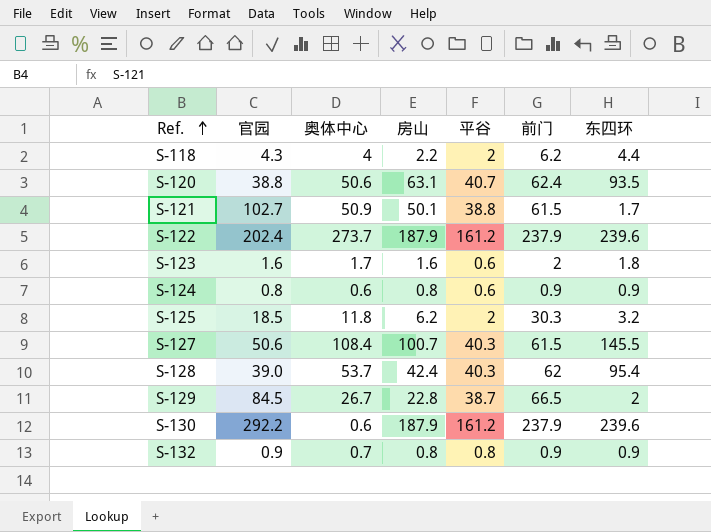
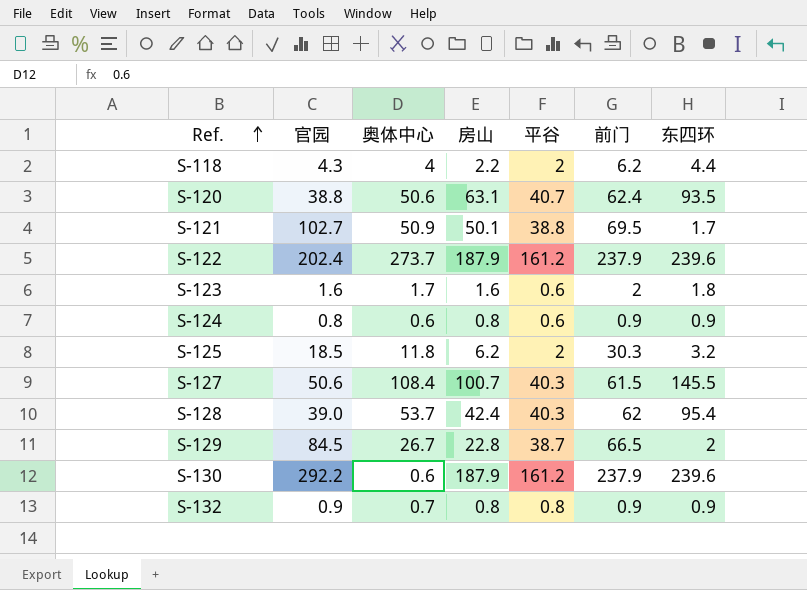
S-121 | 前门: 61.5 -> 69.5

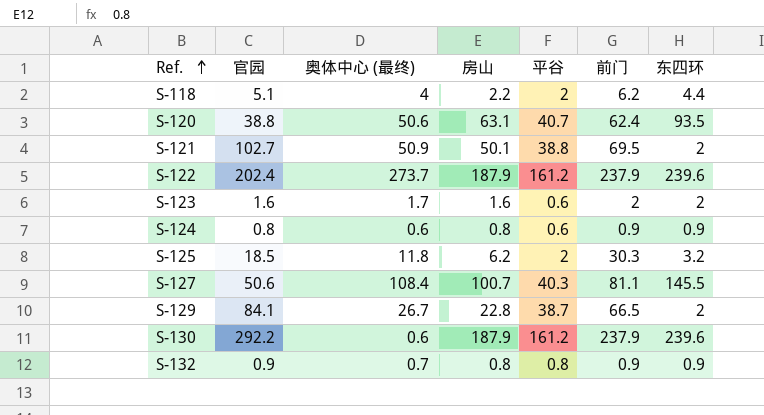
column name: 奥体中心 -> 奥体中心 (最终)
row S-128: 39.0 | 53.7 | 42.4 | 40.3 | 62 | 95.4 -> none
S-118 | 官园: 4.3 -> 5.1
S-121 | 东四环: 1.7 -> 2
S-123 | 东四环: 1.8 -> 2
S-127 | 前门: 61.5 -> 81.1
S-129 | 官园: 84.5 -> 84.1

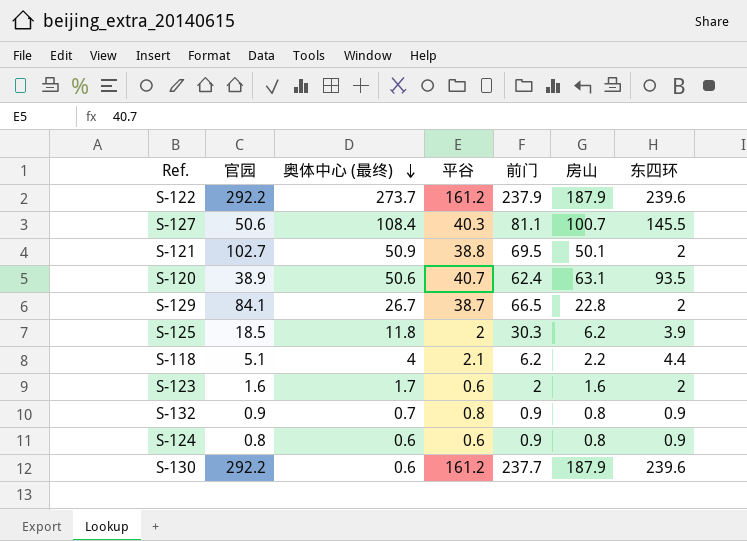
row order: Ref. ascending -> 奥体中心 (最终) descending
column 房山 | position: 4 -> 6
S-122 | 官园: 202.4 -> 292.2
S-120 | 官园: 38.8 -> 38.9
S-125 | 东四环: 3.2 -> 3.9
S-118 | 平谷: 2 -> 2.1
S-130 | 前门: 237.9 -> 237.7

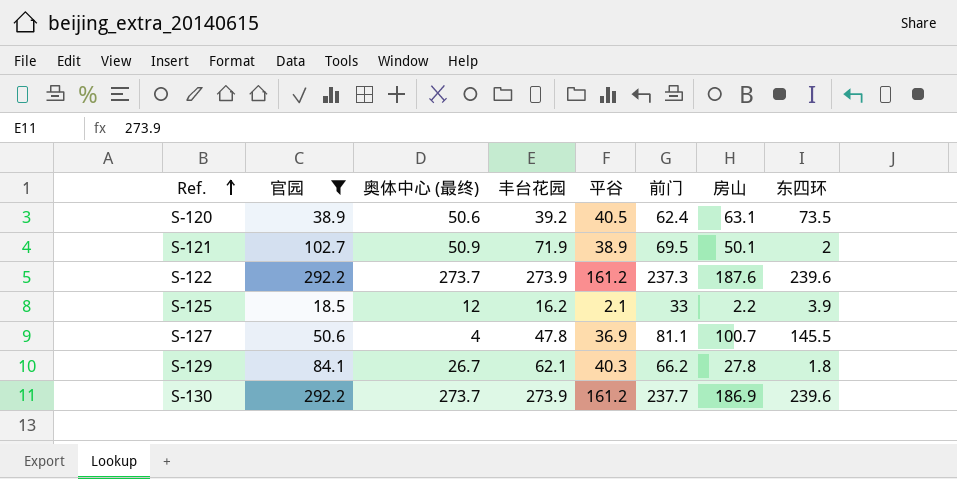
filter: none -> 官园 >= 18.5
row order: 奥体中心 (最终) descending -> Ref. ascending
column 丰台花园 | position: none -> 4
S-120 | 平谷: 40.7 -> 40.5
S-120 | 东四环: 93.5 -> 73.5
S-121 | 平谷: 38.8 -> 38.9
S-122 | 前门: 237.9 -> 237.3
S-122 | 房山: 187.9 -> 187.6
S-125 | 奥体中心 (最终): 11.8 -> 12
S-125 | 平谷: 2 -> 2.1
S-125 | 前门: 30.3 -> 33
S-125 | 房山: 6.2 -> 2.2
S-127 | 奥体中心 (最终): 108.4 -> 4
S-127 | 平谷: 40.3 -> 36.9
S-129 | 平谷: 38.7 -> 40.3
S-129 | 前门: 66.5 -> 66.2
S-129 | 房山: 22.8 -> 27.8
S-129 | 东四环: 2 -> 1.8
S-130 | 奥体中心 (最终): 0.6 -> 273.7
S-130 | 房山: 187.9 -> 186.9

